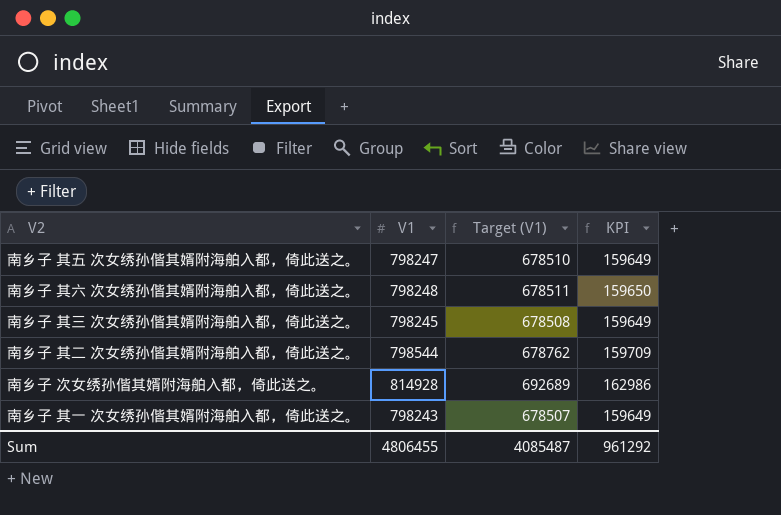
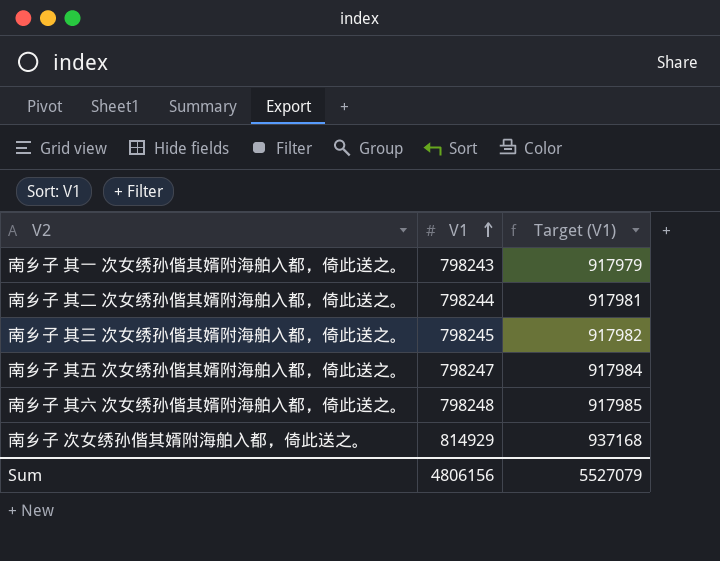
row order: none -> V1 ascending
column KPI | formula: [V1] * 0.2 -> none
column Target (V1) | formula: [V1] * 0.85 -> [V1] * 1.15
南乡子 其二 次女绣孙偕其婿附海舶入都，倚此送之。 | V1: 798544 -> 798244
南乡子 次女绣孙偕其婿附海舶入都，倚此送之。 | V1: 814928 -> 814929
Sum | V1: 4806455 -> 4806156
Sum | Target (V1): 4085487 -> 5527079

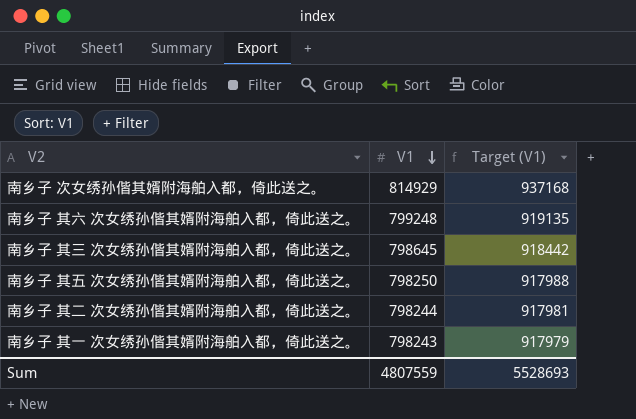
row order: V1 ascending -> V1 descending
南乡子 其六 次女绣孙偕其婿附海舶入都，倚此送之。 | V1: 798248 -> 799248
南乡子 其六 次女绣孙偕其婿附海舶入都，倚此送之。 | Target (V1): 917985 -> 919135
南乡子 其三 次女绣孙偕其婿附海舶入都，倚此送之。 | V1: 798245 -> 798645
南乡子 其三 次女绣孙偕其婿附海舶入都，倚此送之。 | Target (V1): 917982 -> 918442
南乡子 其五 次女绣孙偕其婿附海舶入都，倚此送之。 | V1: 798247 -> 798250
南乡子 其五 次女绣孙偕其婿附海舶入都，倚此送之。 | Target (V1): 917984 -> 917988
Sum | V1: 4806156 -> 4807559
Sum | Target (V1): 5527079 -> 5528693

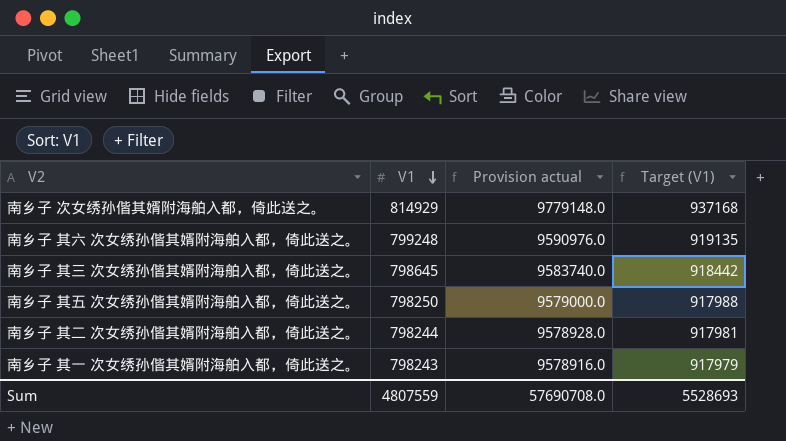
column Provision actual | formula: none -> [V1] * 12

